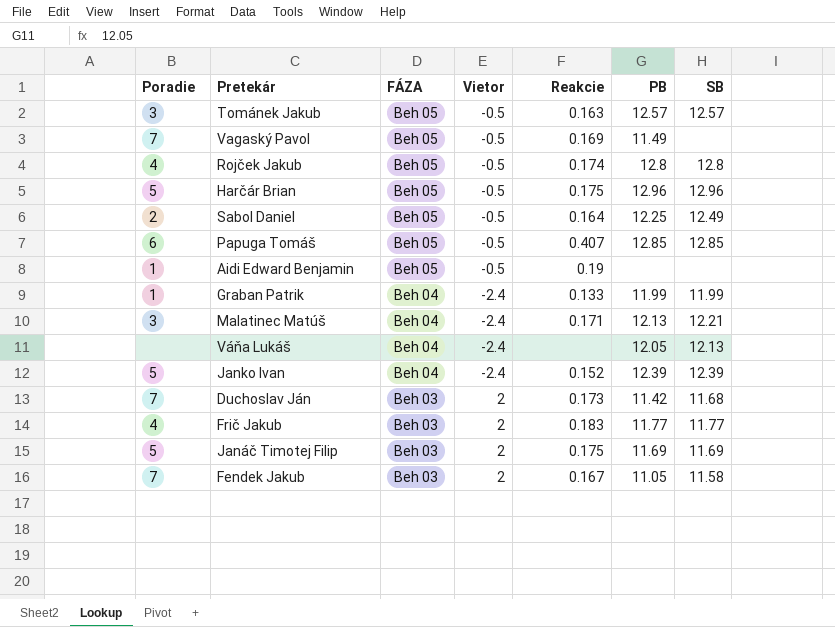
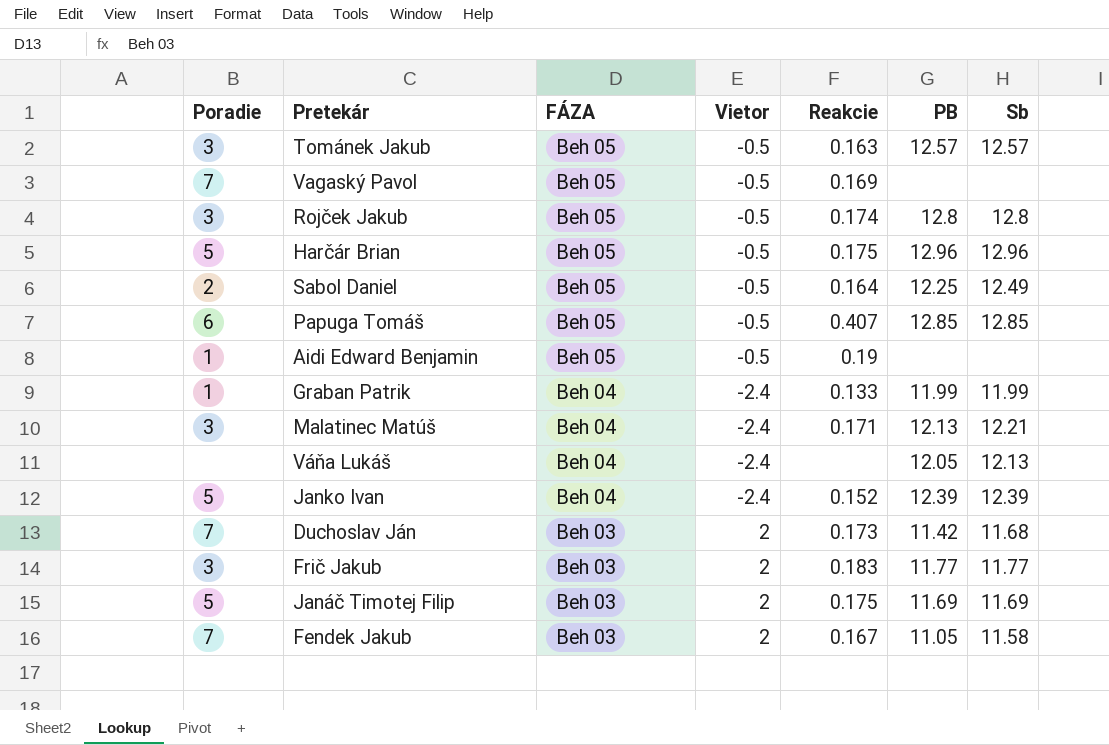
column name: SB -> Sb
Vagaský Pavol | PB: 11.49 -> none
Rojček Jakub | Poradie: 4 -> 3
Frič Jakub | Poradie: 4 -> 3

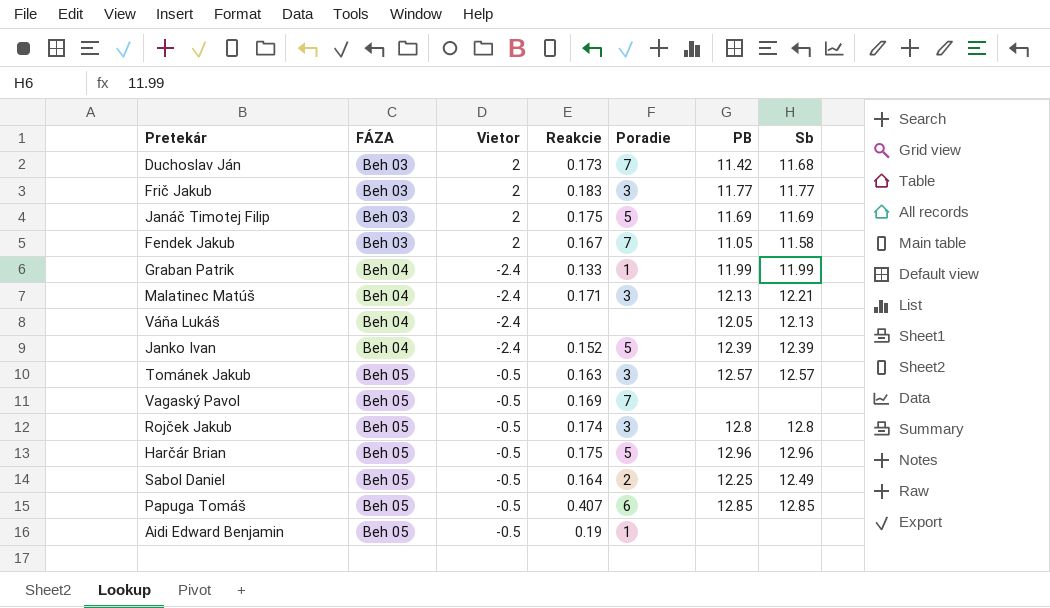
row order: FÁZA descending -> FÁZA ascending
column Poradie | position: 1 -> 5

